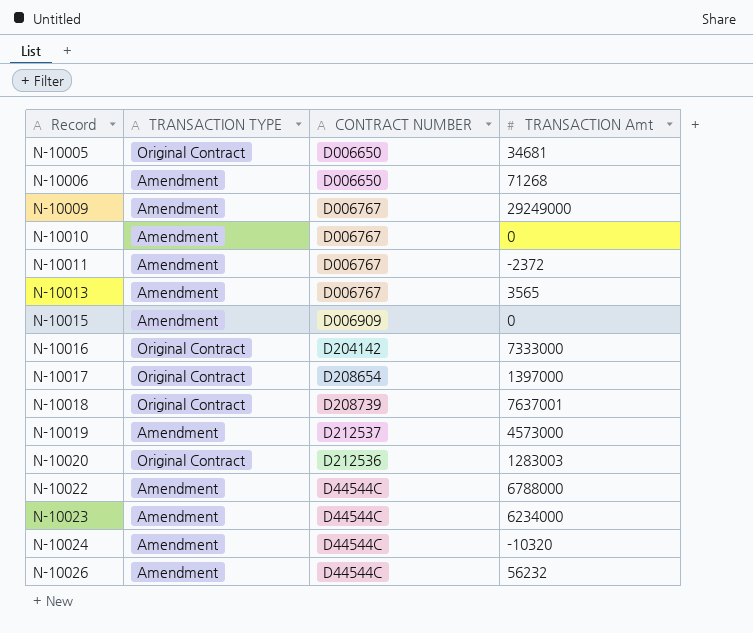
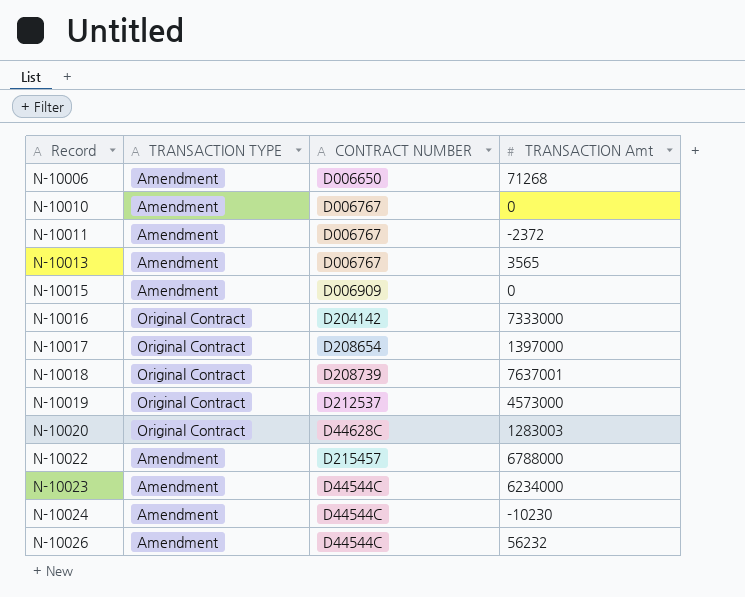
row N-10005: Original Contract | D006650 | 34681 -> none
row N-10009: Amendment | D006767 | 29249000 -> none
N-10019 | TRANSACTION TYPE: Amendment -> Original Contract
N-10020 | CONTRACT NUMBER: D212536 -> D44628C
N-10022 | CONTRACT NUMBER: D44544C -> D215457
N-10024 | TRANSACTION Amt: -10320 -> -10230

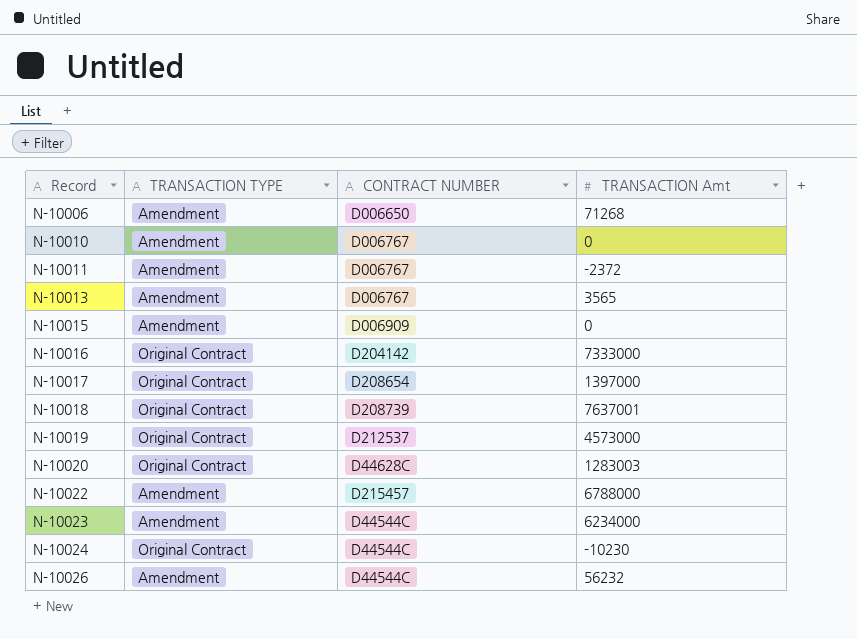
N-10024 | TRANSACTION TYPE: Amendment -> Original Contract

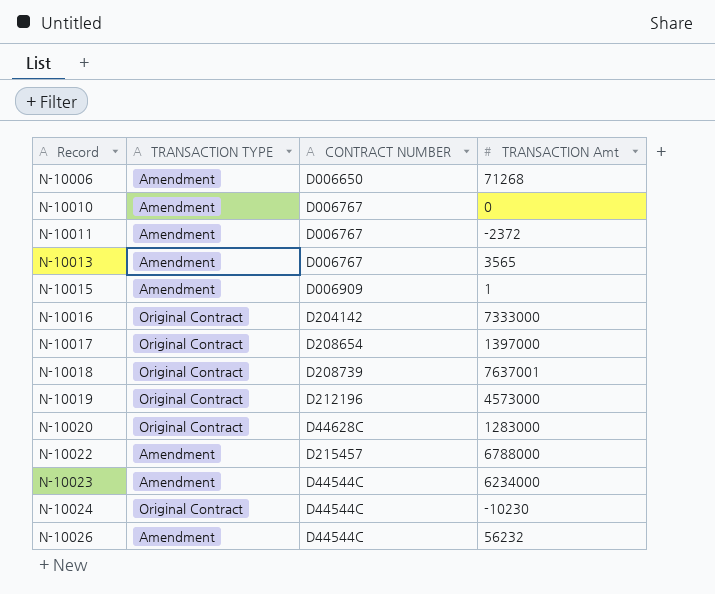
N-10015 | TRANSACTION Amt: 0 -> 1
N-10019 | CONTRACT NUMBER: D212537 -> D212196
N-10020 | TRANSACTION Amt: 1283003 -> 1283000

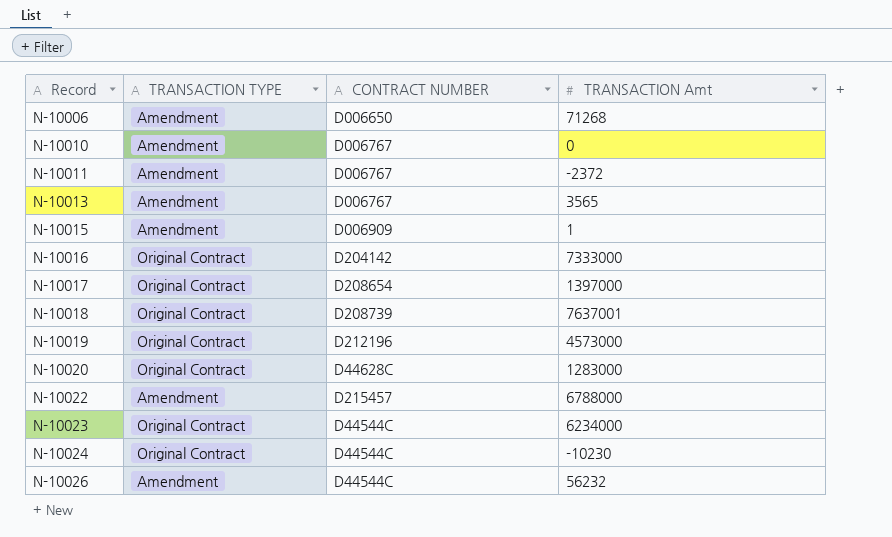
N-10023 | TRANSACTION TYPE: Amendment -> Original Contract

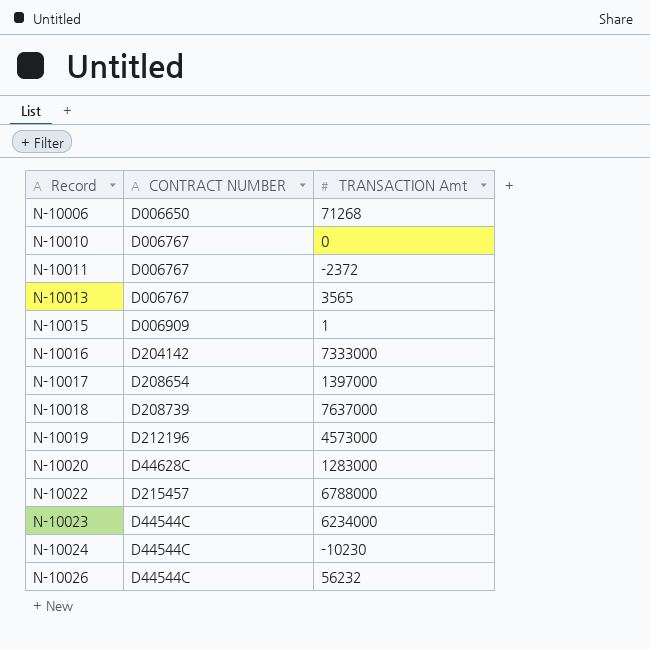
column TRANSACTION TYPE | position: 2 -> none
N-10018 | TRANSACTION Amt: 7637001 -> 7637000

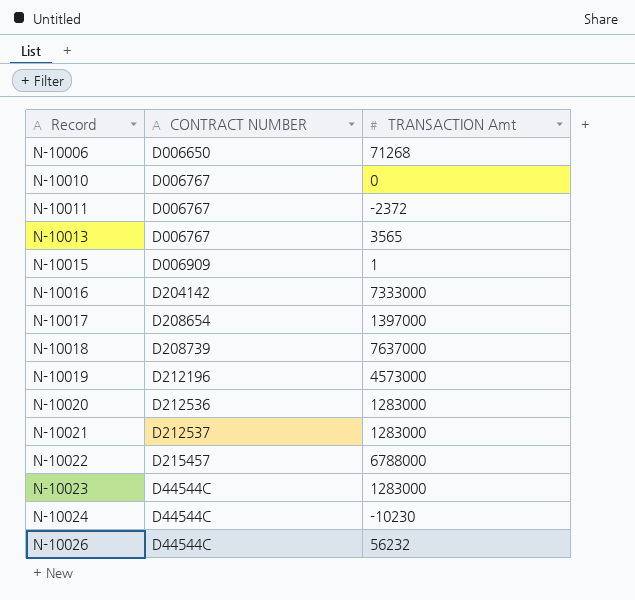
N-10020 | CONTRACT NUMBER: D44628C -> D212536
row N-10021: none -> D212537 | 1283000
N-10023 | TRANSACTION Amt: 6234000 -> 1283000

